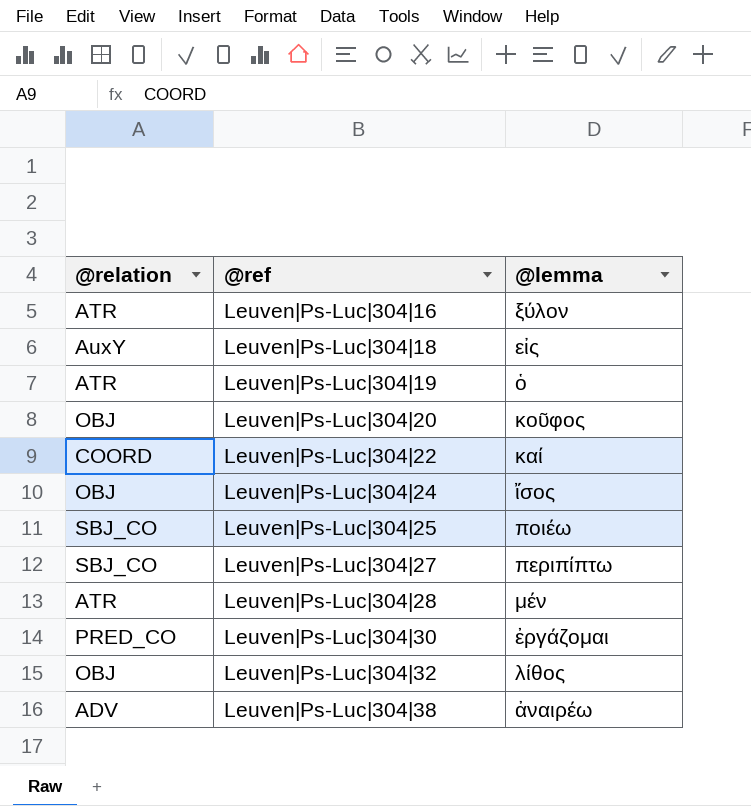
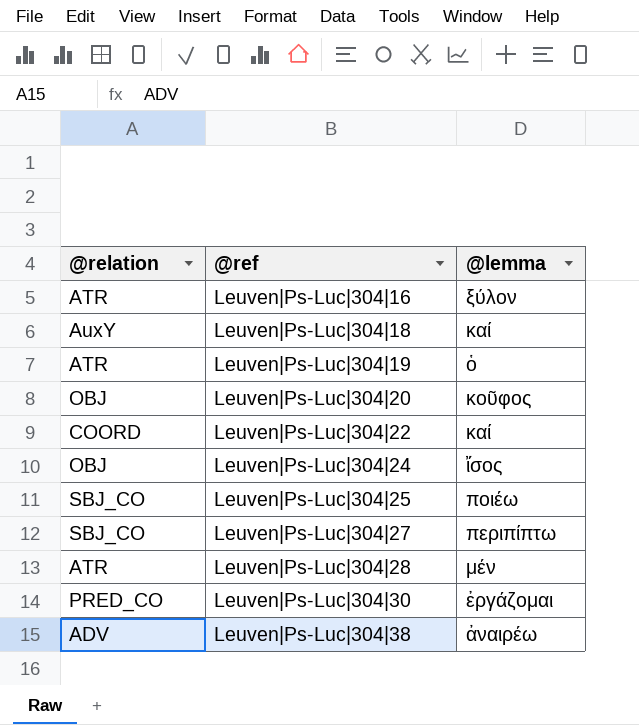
row Leuven|Ps-Luc|304|32: OBJ | λίθος -> none
Leuven|Ps-Luc|304|18 | @lemma: εἰς -> καί

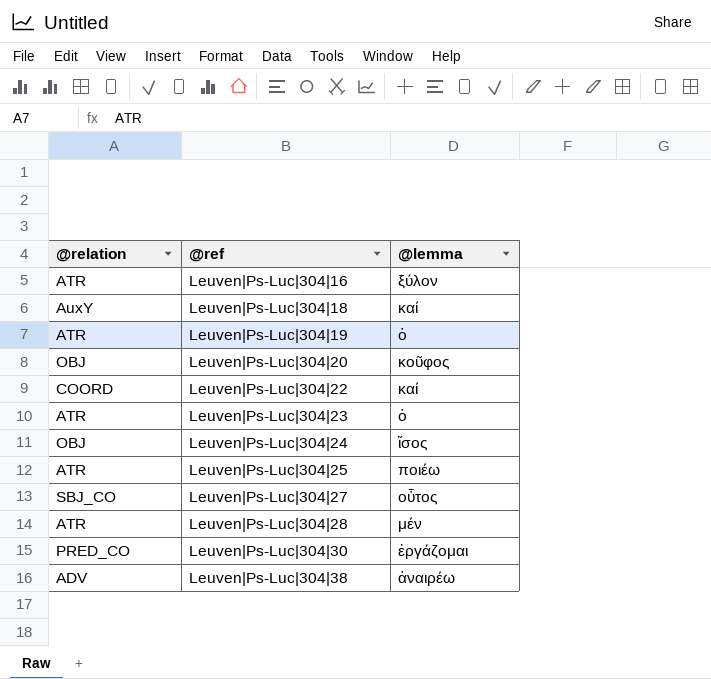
row Leuven|Ps-Luc|304|23: none -> ATR | ὁ
Leuven|Ps-Luc|304|25 | @relation: SBJ_CO -> ATR
Leuven|Ps-Luc|304|27 | @lemma: περιπίπτω -> οὗτος

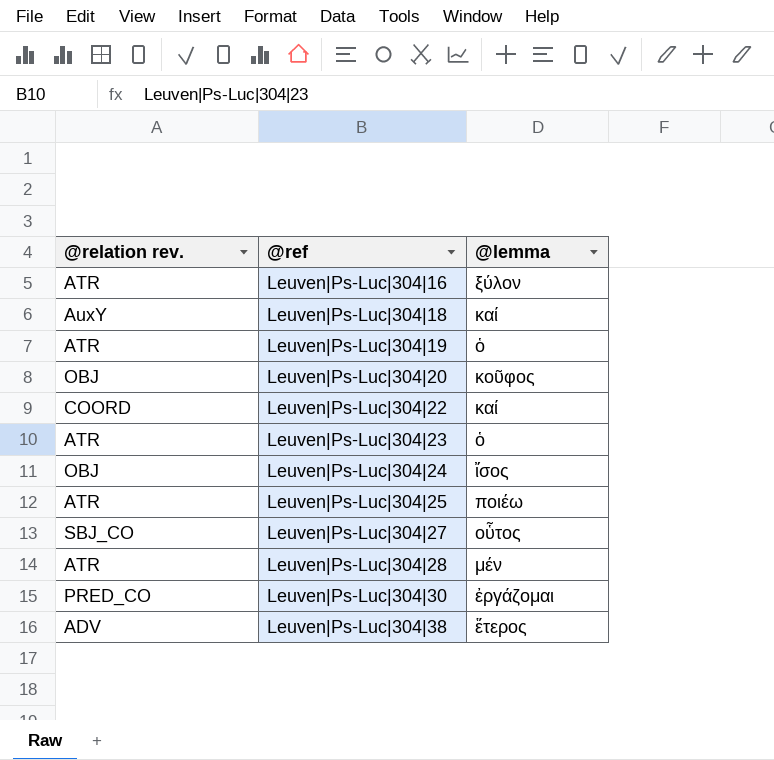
column name: @relation -> @relation rev.
Leuven|Ps-Luc|304|38 | @lemma: ἀναιρέω -> ἕτερος

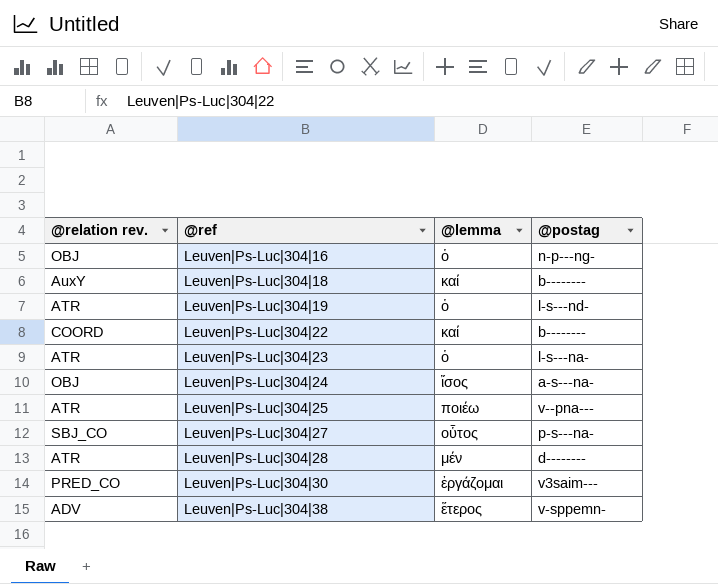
column @postag | position: none -> 4
row Leuven|Ps-Luc|304|20: OBJ | κοῦφος -> none
Leuven|Ps-Luc|304|16 | @relation rev.: ATR -> OBJ
Leuven|Ps-Luc|304|16 | @lemma: ξύλον -> ὁ

